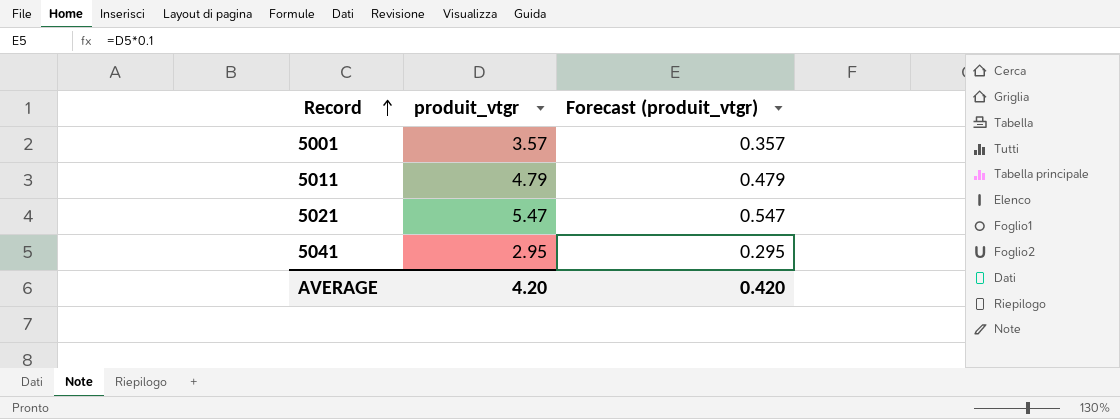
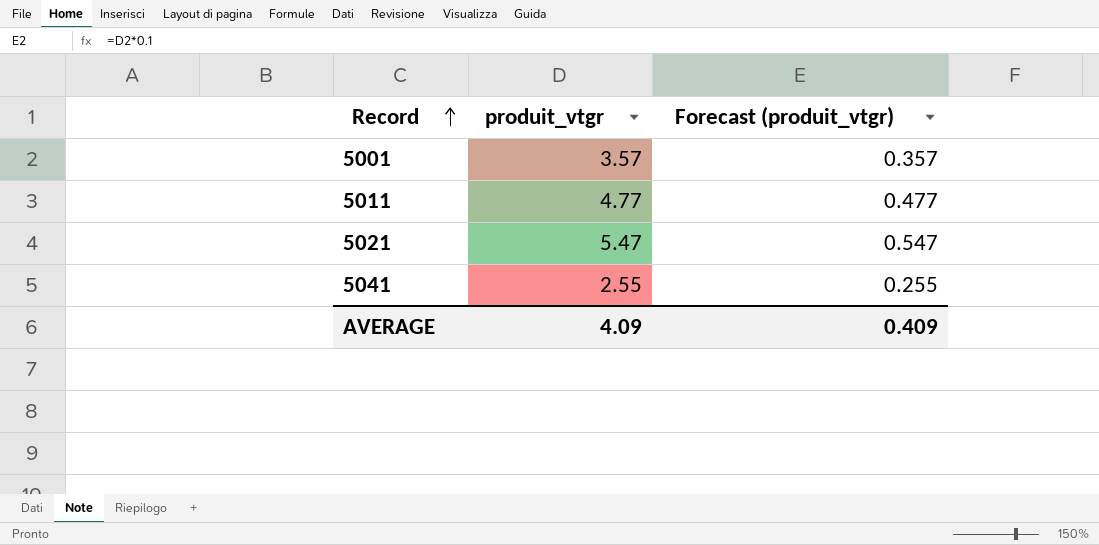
5011 | produit_vtgr: 4.79 -> 4.77
5011 | Forecast (produit_vtgr): 0.479 -> 0.477
5041 | produit_vtgr: 2.95 -> 2.55
5041 | Forecast (produit_vtgr): 0.295 -> 0.255
AVERAGE | produit_vtgr: 4.20 -> 4.09
AVERAGE | Forecast (produit_vtgr): 0.420 -> 0.409

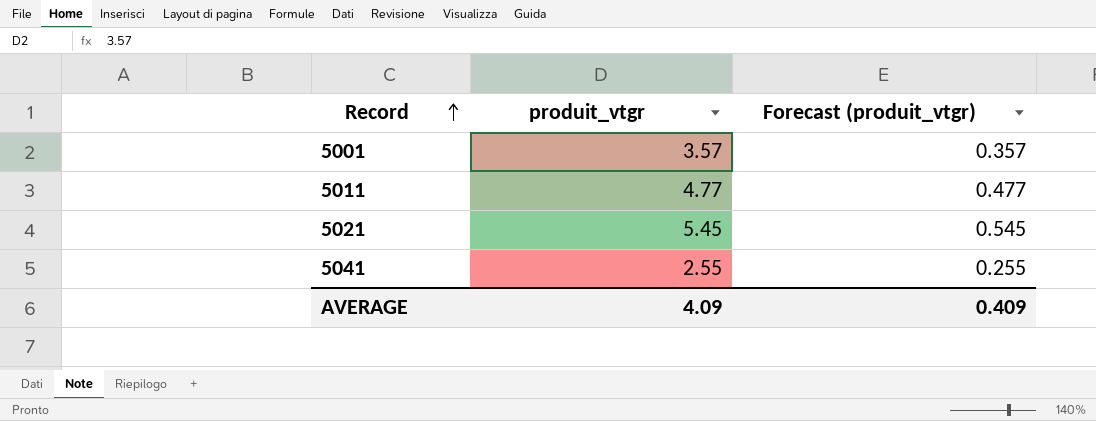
5021 | produit_vtgr: 5.47 -> 5.45
5021 | Forecast (produit_vtgr): 0.547 -> 0.545

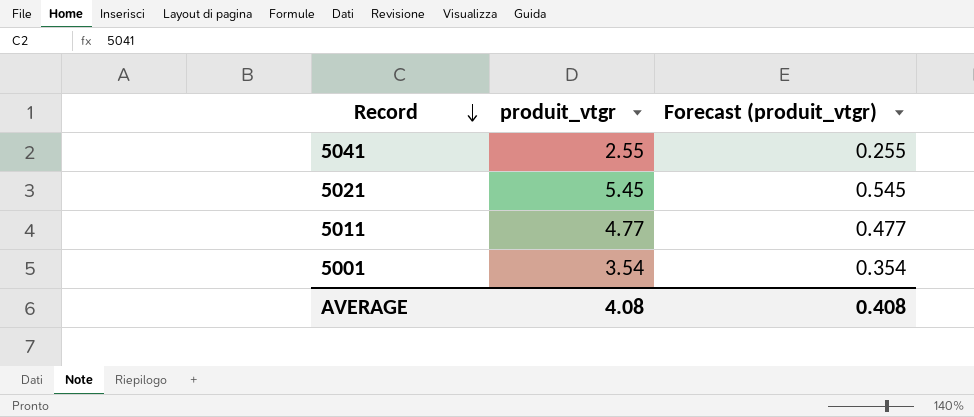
row order: Record ascending -> Record descending
5001 | produit_vtgr: 3.57 -> 3.54
5001 | Forecast (produit_vtgr): 0.357 -> 0.354
AVERAGE | produit_vtgr: 4.09 -> 4.08
AVERAGE | Forecast (produit_vtgr): 0.409 -> 0.408

